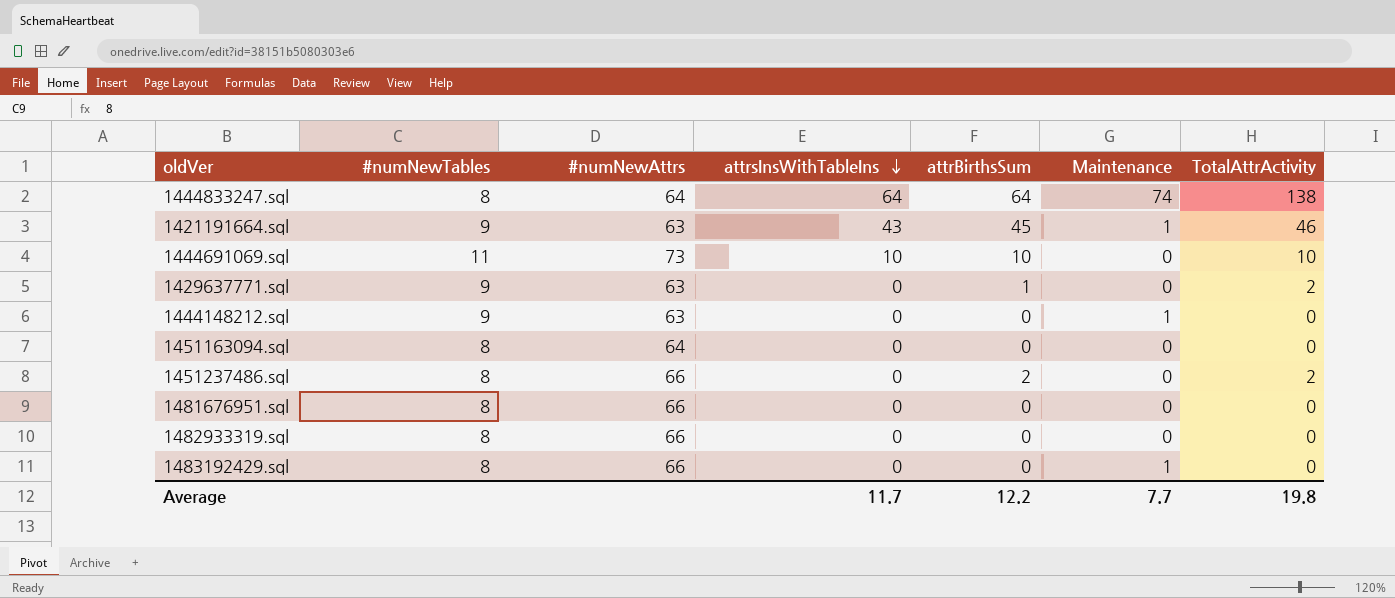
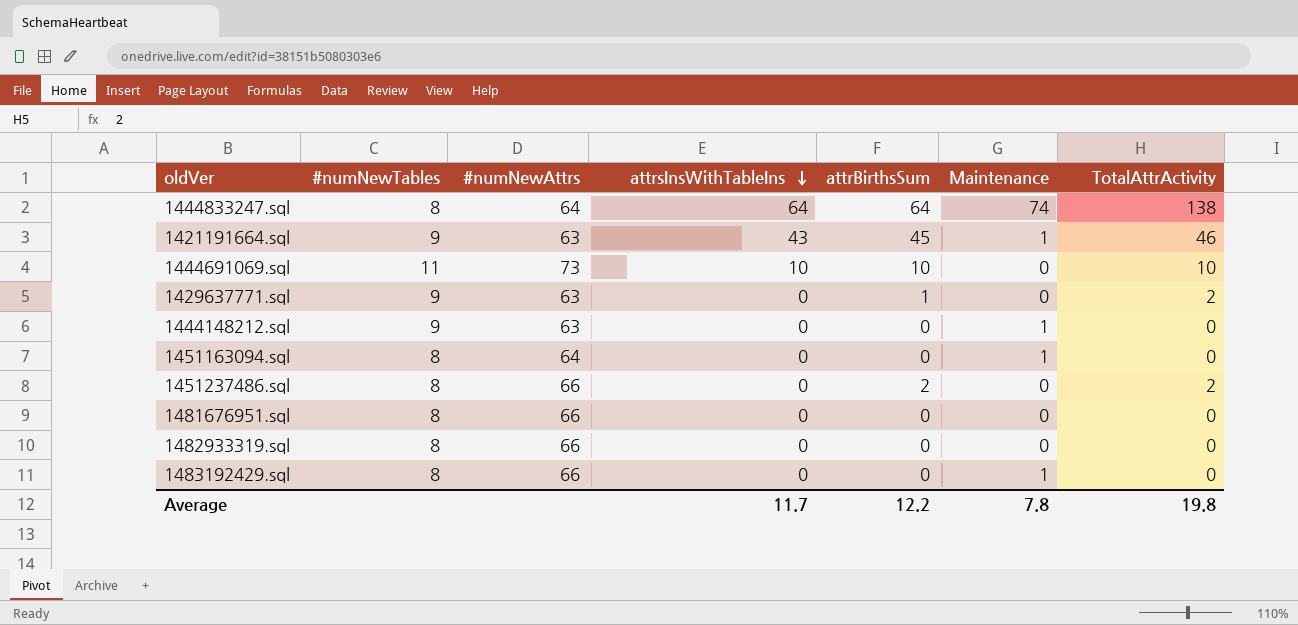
1451163094.sql | Maintenance: 0 -> 1
Average | Maintenance: 7.7 -> 7.8

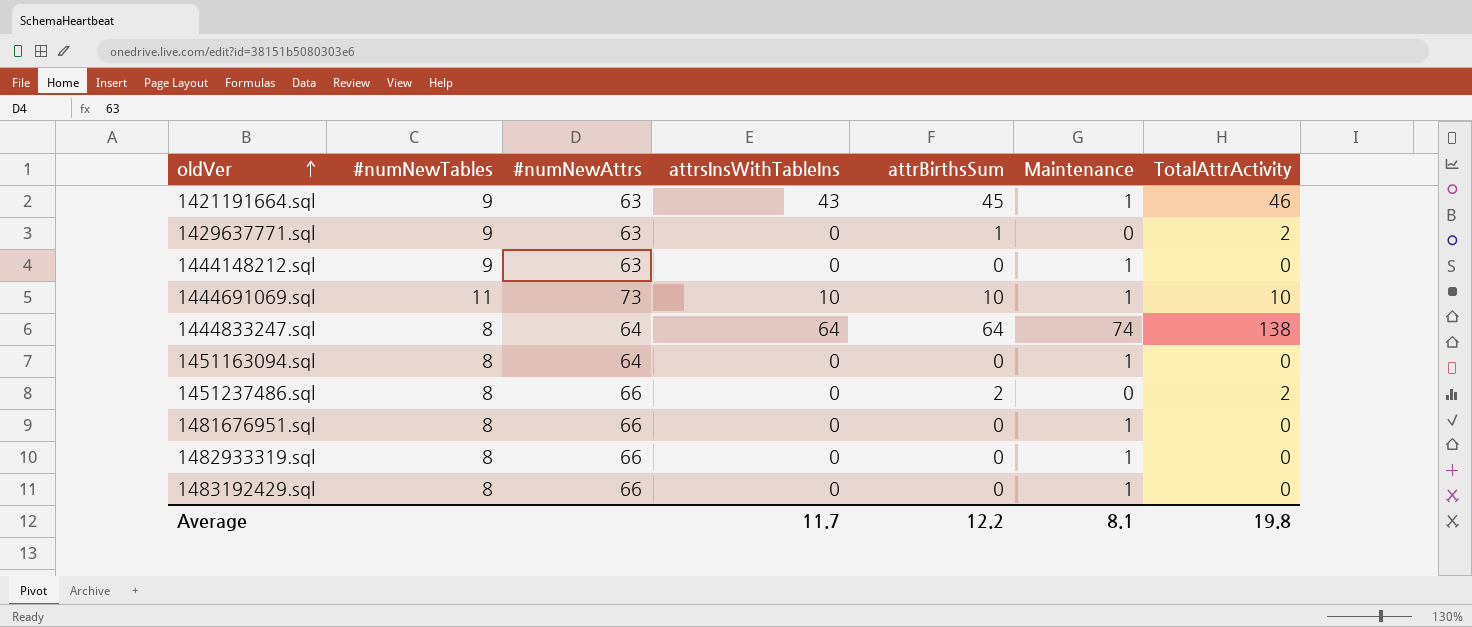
row order: attrsInsWithTableIns descending -> oldVer ascending
1444691069.sql | Maintenance: 0 -> 1
1481676951.sql | Maintenance: 0 -> 1
1482933319.sql | Maintenance: 0 -> 1
Average | Maintenance: 7.8 -> 8.1

